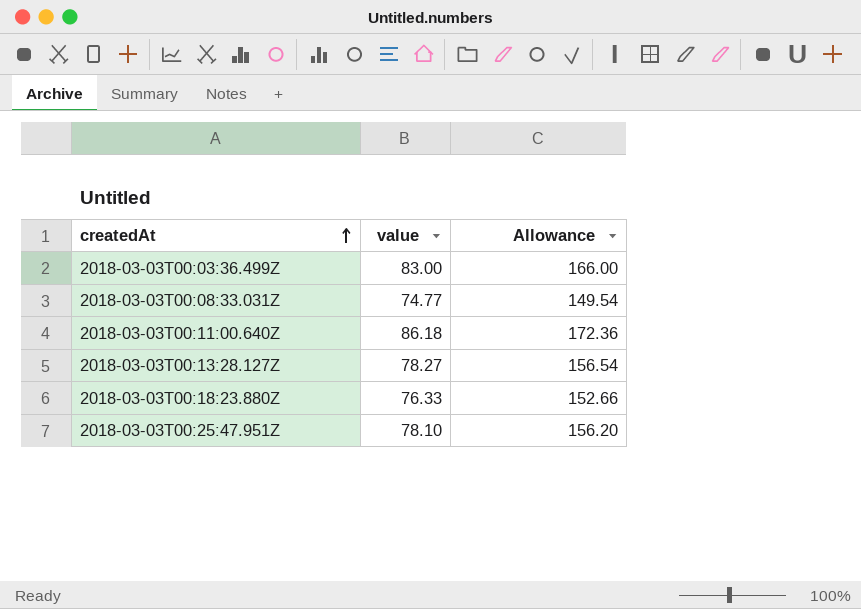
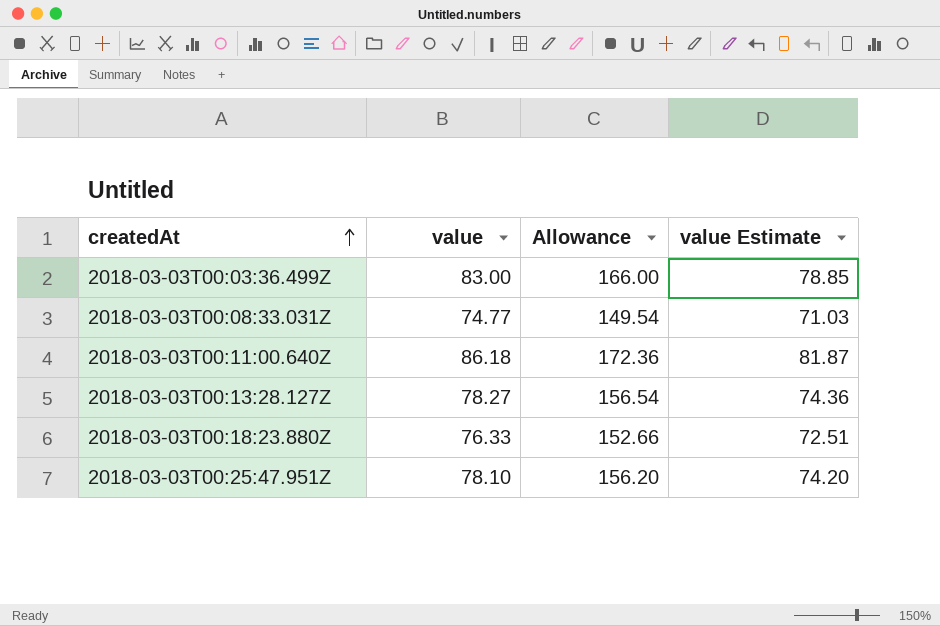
column value Estimate | formula: none -> [value] * 0.95

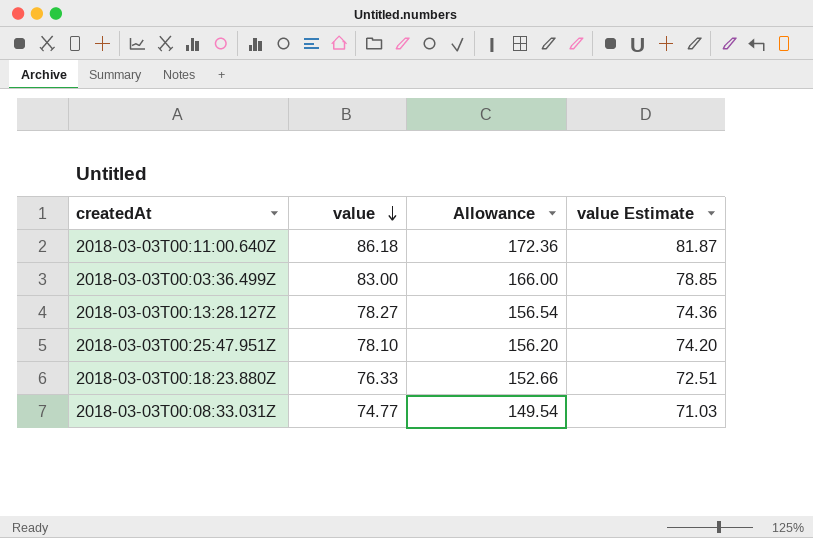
row order: createdAt ascending -> value descending

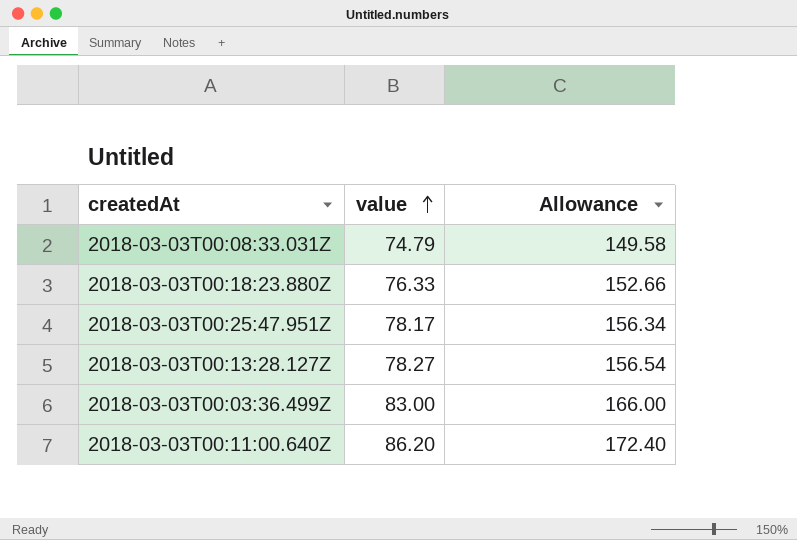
row order: value descending -> value ascending
column value Estimate | formula: [value] * 0.95 -> none
2018-03-03T00:08:33.031Z | value: 74.77 -> 74.79
2018-03-03T00:08:33.031Z | Allowance: 149.54 -> 149.58
2018-03-03T00:25:47.951Z | value: 78.10 -> 78.17
2018-03-03T00:25:47.951Z | Allowance: 156.20 -> 156.34
2018-03-03T00:11:00.640Z | value: 86.18 -> 86.20
2018-03-03T00:11:00.640Z | Allowance: 172.36 -> 172.40

